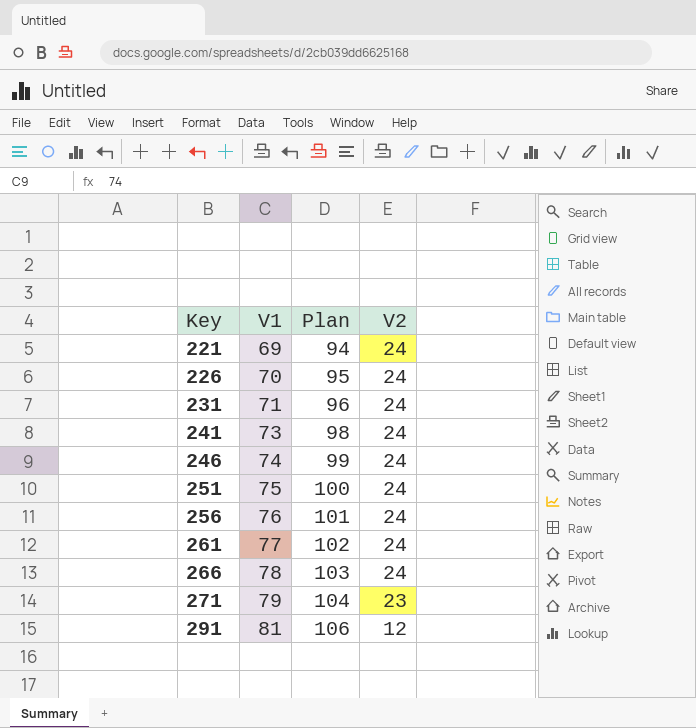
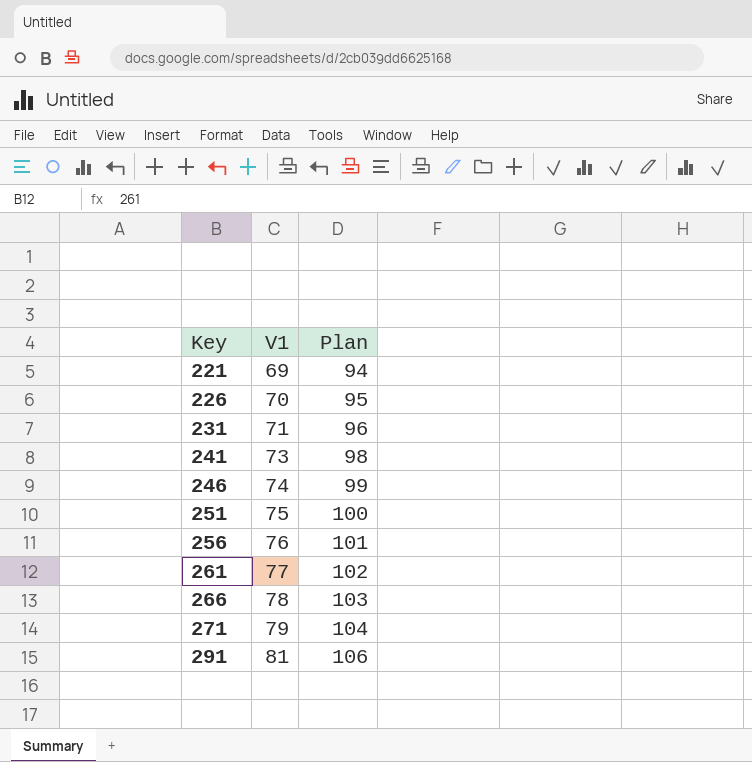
column V2 | position: 4 -> none

